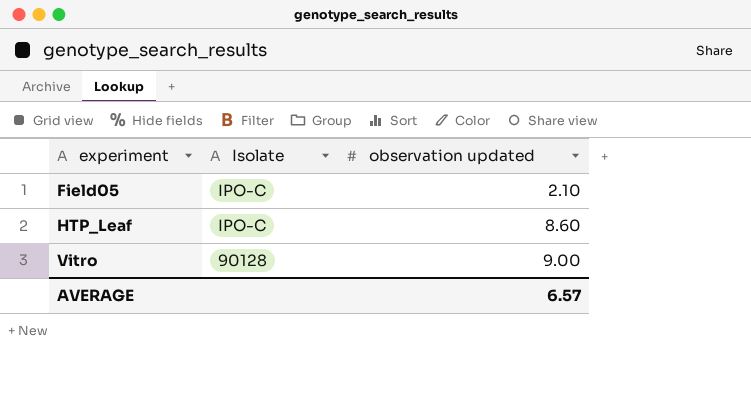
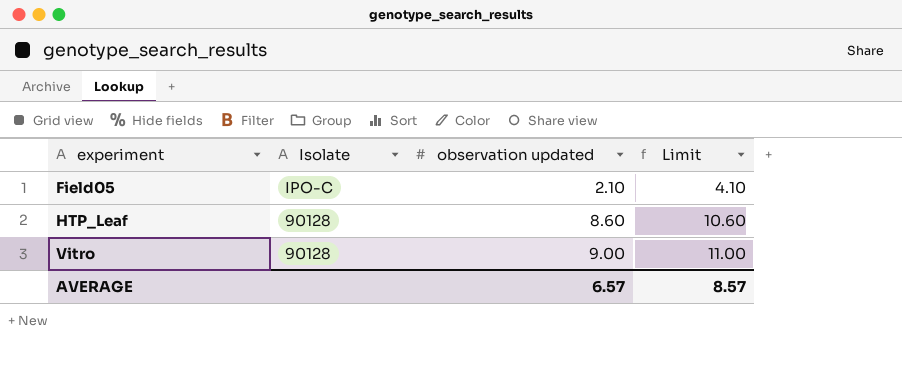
column Limit | formula: none -> [observation updated] + 2
HTP_Leaf | Isolate: IPO-C -> 90128

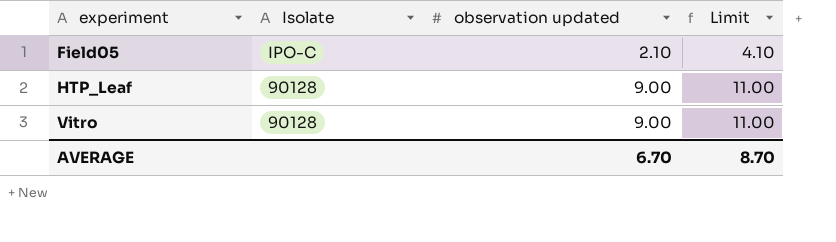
HTP_Leaf | observation updated: 8.60 -> 9.00
HTP_Leaf | Limit: 10.60 -> 11.00
AVERAGE | observation updated: 6.57 -> 6.70
AVERAGE | Limit: 8.57 -> 8.70

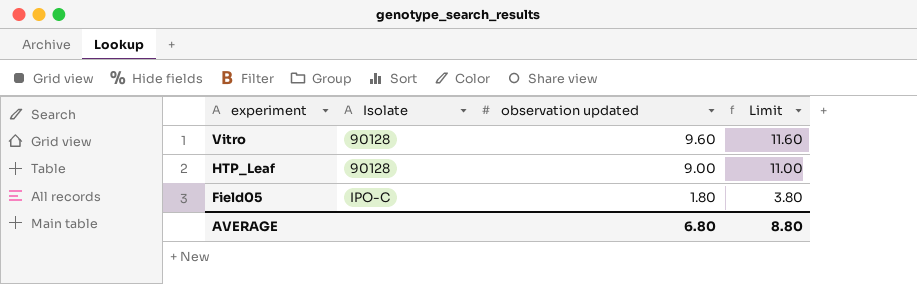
row order: experiment ascending -> experiment descending
Vitro | observation updated: 9.00 -> 9.60
Vitro | Limit: 11.00 -> 11.60
Field05 | observation updated: 2.10 -> 1.80
Field05 | Limit: 4.10 -> 3.80
AVERAGE | observation updated: 6.70 -> 6.80
AVERAGE | Limit: 8.70 -> 8.80

